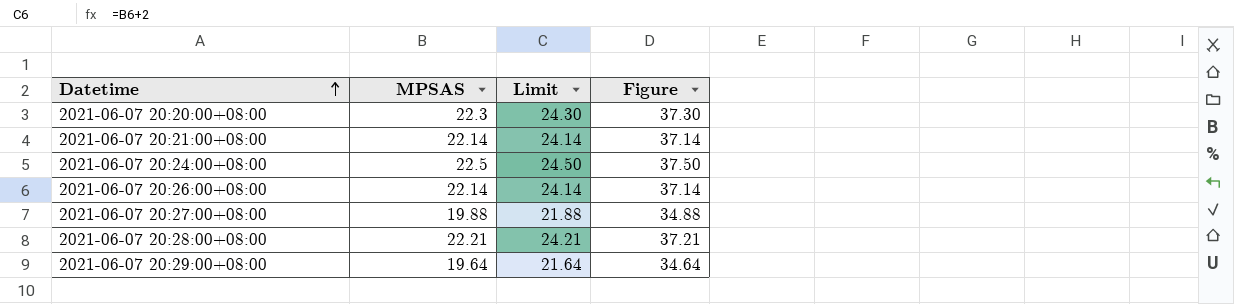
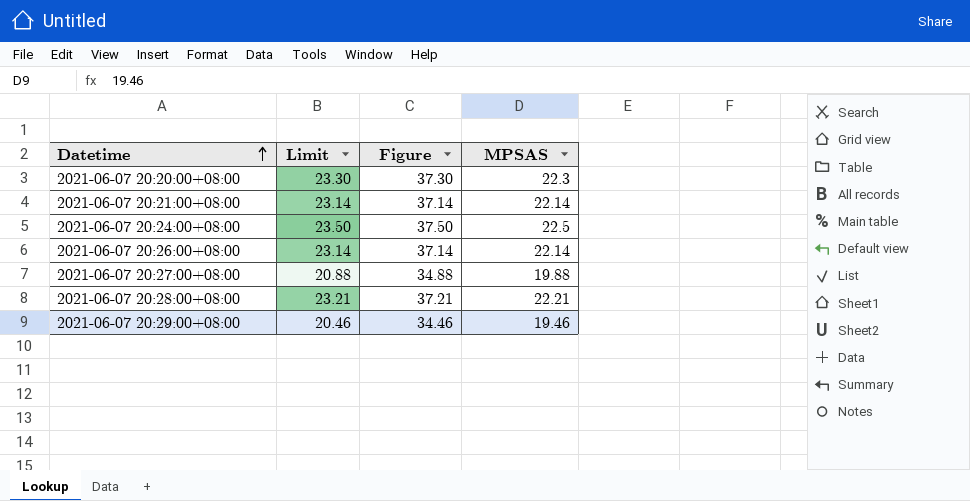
column Limit | formula: [MPSAS] + 2 -> [MPSAS] + 1
column MPSAS | position: 2 -> 4
2021-06-07 20:29:00+08:00 | Figure: 34.64 -> 34.46
2021-06-07 20:29:00+08:00 | MPSAS: 19.64 -> 19.46

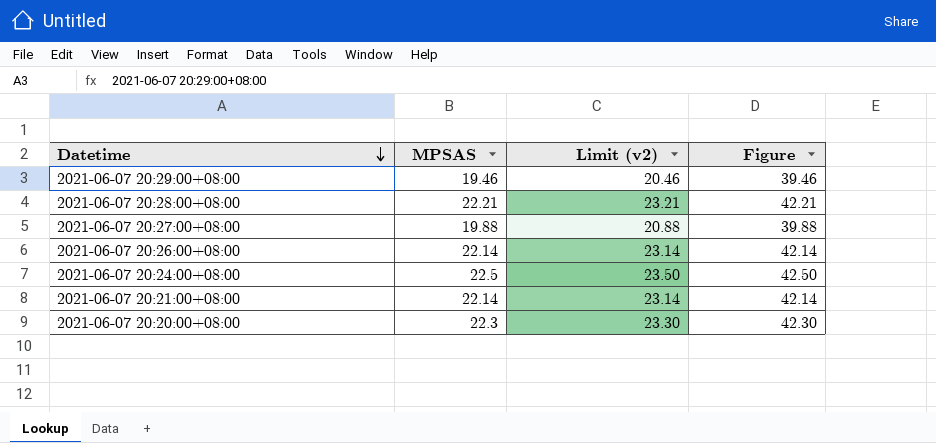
row order: Datetime ascending -> Datetime descending
column MPSAS | position: 4 -> 2
column name: Limit -> Limit (v2)
column Figure | formula: [MPSAS] + 15 -> [MPSAS] + 20

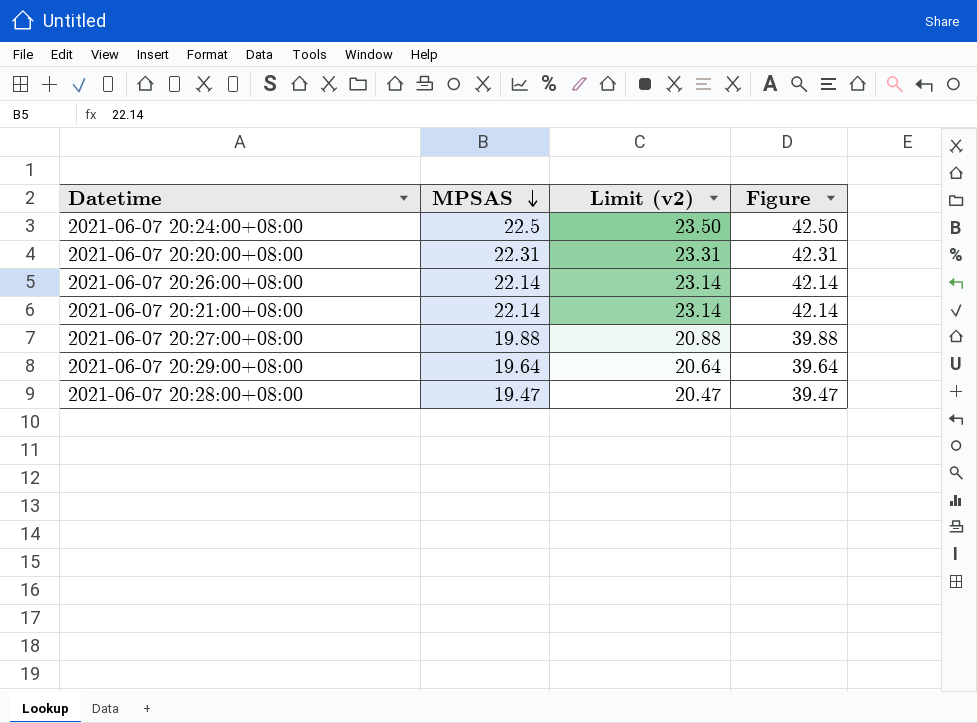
row order: Datetime descending -> MPSAS descending
2021-06-07 20:20:00+08:00 | MPSAS: 22.3 -> 22.31
2021-06-07 20:20:00+08:00 | Limit (v2): 23.30 -> 23.31
2021-06-07 20:20:00+08:00 | Figure: 42.30 -> 42.31
2021-06-07 20:29:00+08:00 | MPSAS: 19.46 -> 19.64
2021-06-07 20:29:00+08:00 | Limit (v2): 20.46 -> 20.64
2021-06-07 20:29:00+08:00 | Figure: 39.46 -> 39.64
2021-06-07 20:28:00+08:00 | MPSAS: 22.21 -> 19.47
2021-06-07 20:28:00+08:00 | Limit (v2): 23.21 -> 20.47
2021-06-07 20:28:00+08:00 | Figure: 42.21 -> 39.47

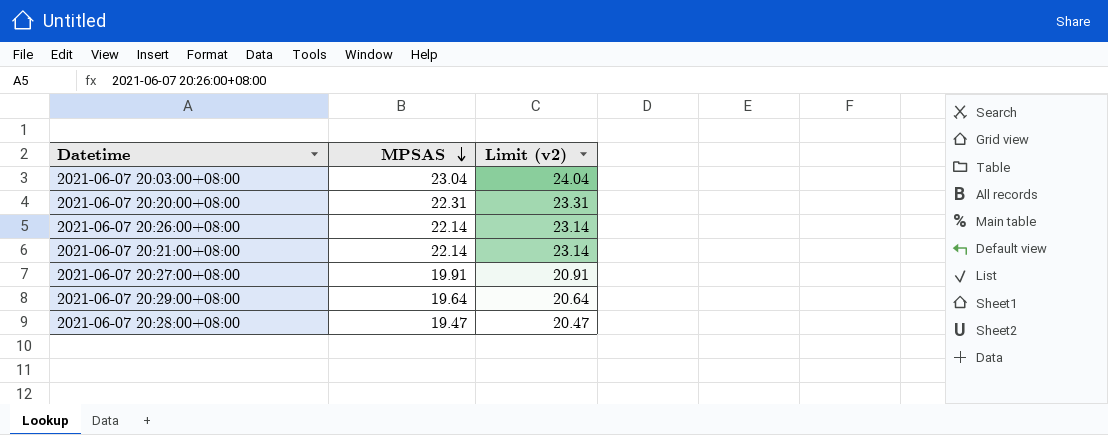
column Figure | formula: [MPSAS] + 20 -> none
row 2021-06-07 20:24:00+08:00: 22.5 | 23.50 | 42.50 -> none
row 2021-06-07 20:03:00+08:00: none -> 23.04 | 24.04
2021-06-07 20:27:00+08:00 | MPSAS: 19.88 -> 19.91
2021-06-07 20:27:00+08:00 | Limit (v2): 20.88 -> 20.91

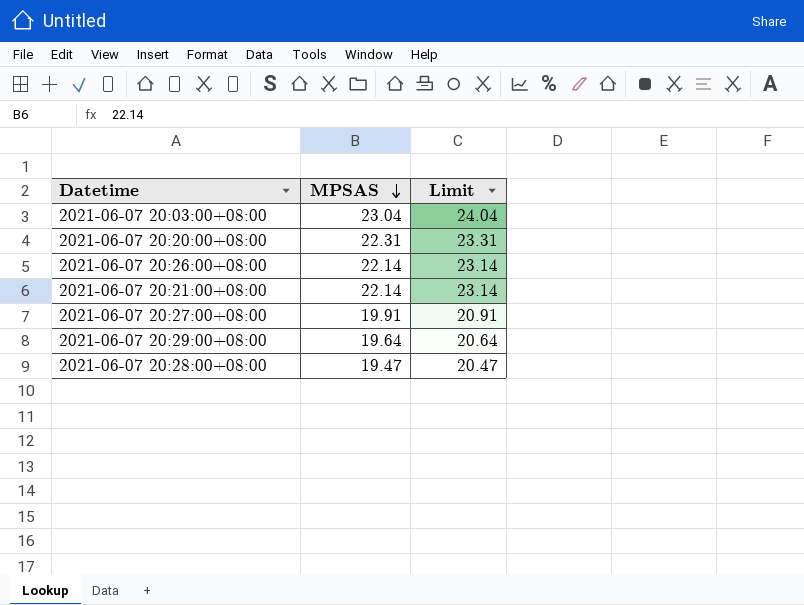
column name: Limit (v2) -> Limit

